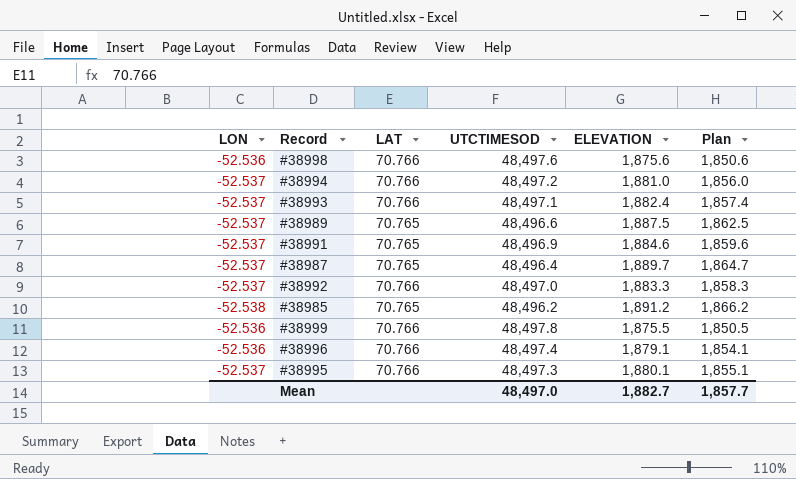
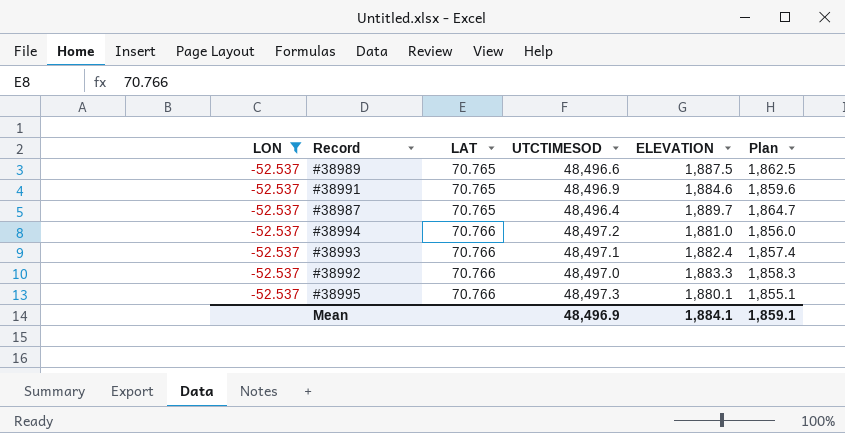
filter: none -> LON = -52.537
row order: none -> LAT ascending
Mean | UTCTIMESOD: 48,497.0 -> 48,496.9
Mean | ELEVATION: 1,882.7 -> 1,884.1
Mean | Plan: 1,857.7 -> 1,859.1

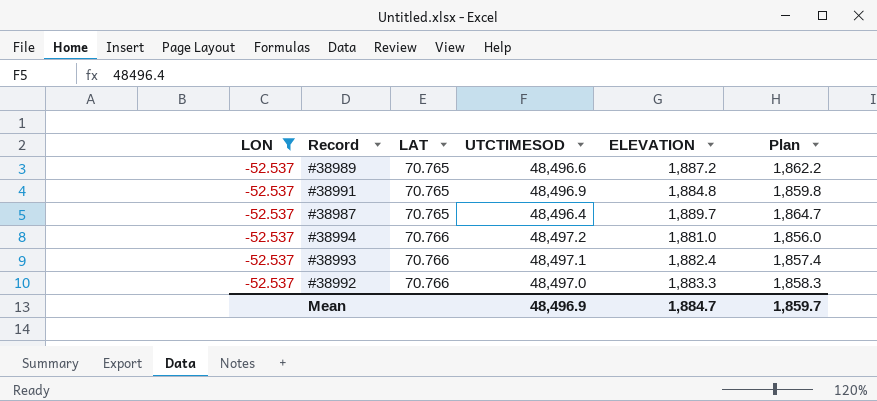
row #38995: -52.537 | 70.766 | 48,497.3 | 1,880.1 | 1,855.1 -> none
#38989 | ELEVATION: 1,887.5 -> 1,887.2
#38989 | Plan: 1,862.5 -> 1,862.2
#38991 | ELEVATION: 1,884.6 -> 1,884.8
#38991 | Plan: 1,859.6 -> 1,859.8
Mean | ELEVATION: 1,884.1 -> 1,884.7
Mean | Plan: 1,859.1 -> 1,859.7

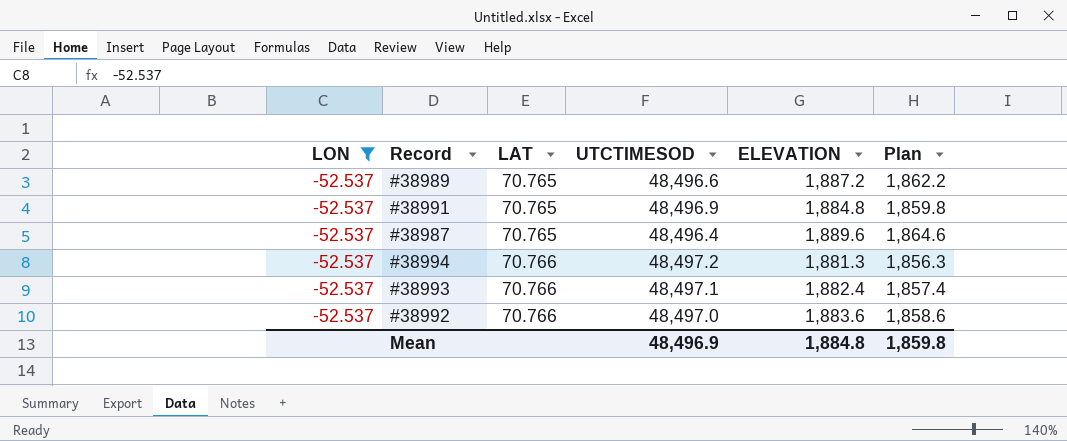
#38987 | ELEVATION: 1,889.7 -> 1,889.6
#38987 | Plan: 1,864.7 -> 1,864.6
#38994 | ELEVATION: 1,881.0 -> 1,881.3
#38994 | Plan: 1,856.0 -> 1,856.3
#38992 | ELEVATION: 1,883.3 -> 1,883.6
#38992 | Plan: 1,858.3 -> 1,858.6
Mean | ELEVATION: 1,884.7 -> 1,884.8
Mean | Plan: 1,859.7 -> 1,859.8

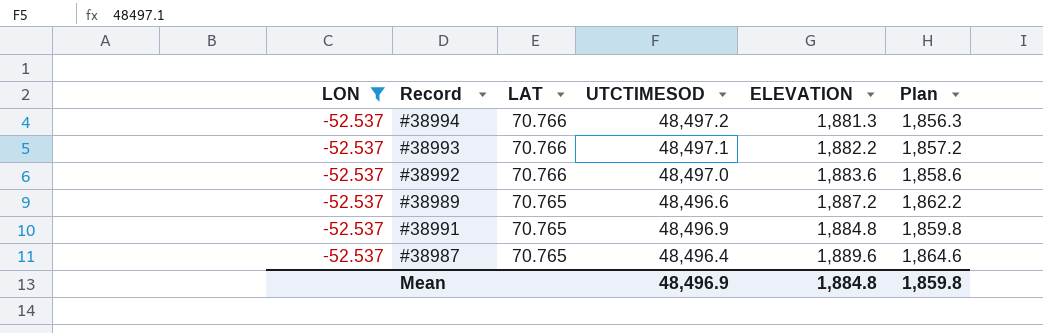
row order: LAT ascending -> LAT descending
#38993 | ELEVATION: 1,882.4 -> 1,882.2
#38993 | Plan: 1,857.4 -> 1,857.2

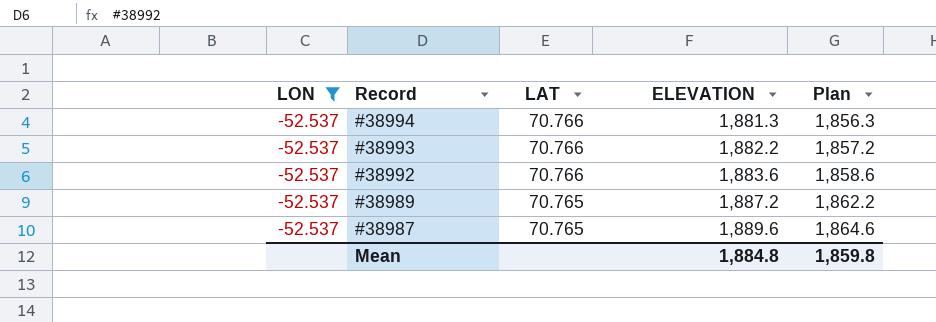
column UTCTIMESOD | position: 4 -> none
row #38991: -52.537 | 70.765 | 48,496.9 | 1,884.8 | 1,859.8 -> none

